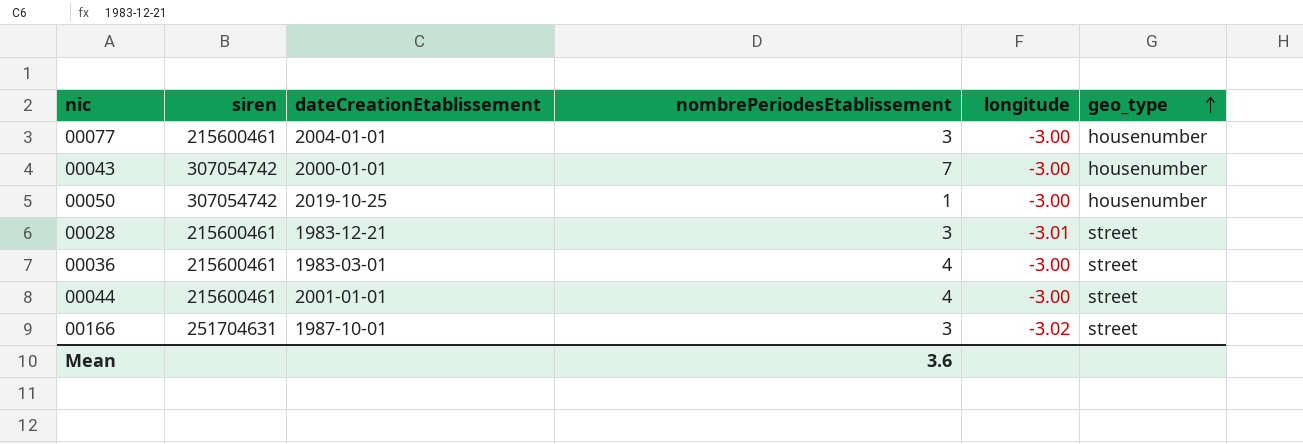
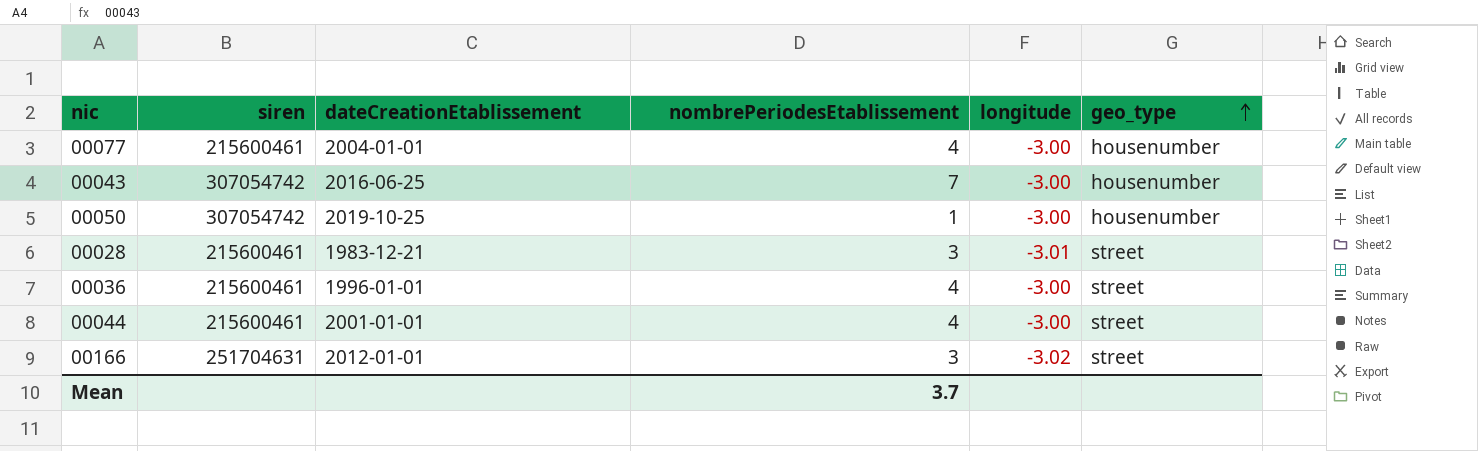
00077 | nombrePeriodesEtablissement: 3 -> 4
00043 | dateCreationEtablissement: 2000-01-01 -> 2016-06-25
00036 | dateCreationEtablissement: 1983-03-01 -> 1996-01-01
00166 | dateCreationEtablissement: 1987-10-01 -> 2012-01-01
Mean | nombrePeriodesEtablissement: 3.6 -> 3.7

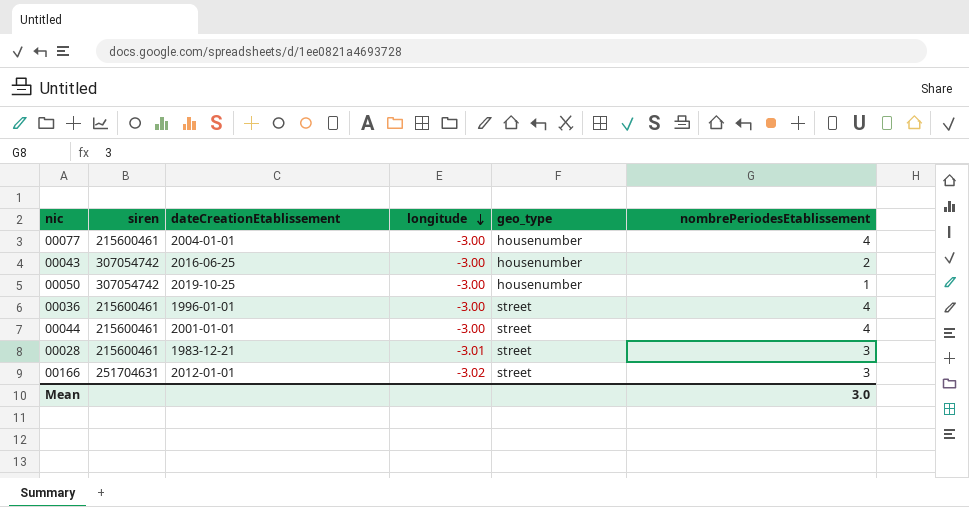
row order: geo_type ascending -> longitude descending
column nombrePeriodesEtablissement | position: 4 -> 6
00043 | nombrePeriodesEtablissement: 7 -> 2
Mean | nombrePeriodesEtablissement: 3.7 -> 3.0

